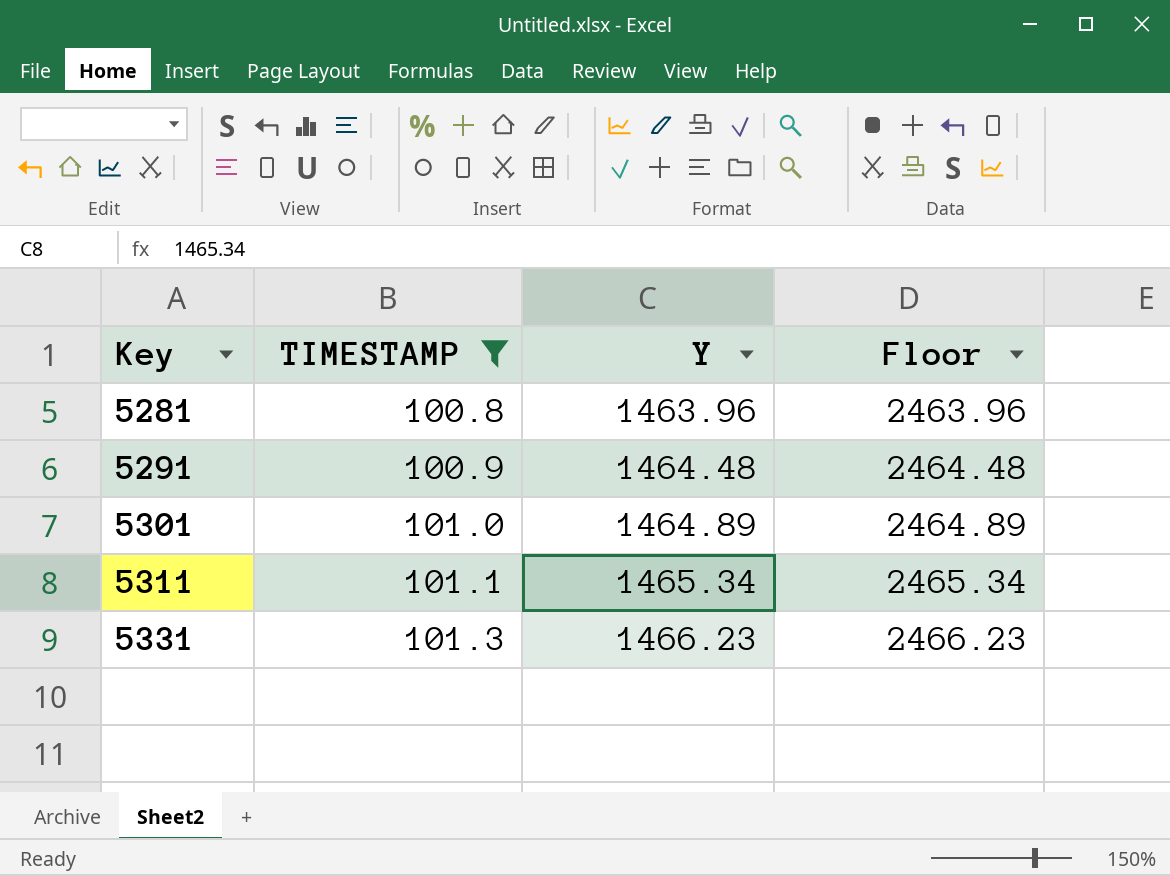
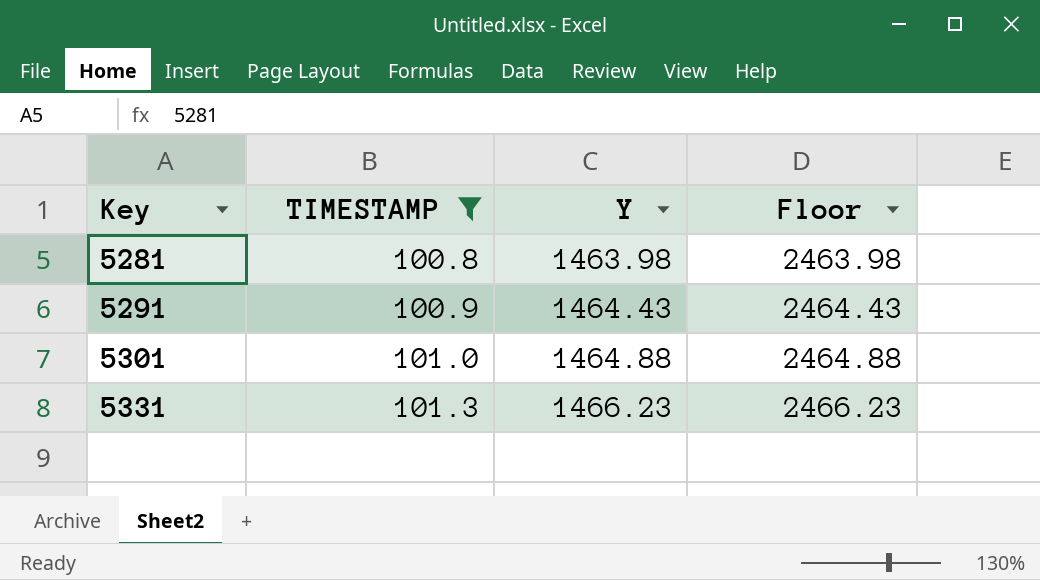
row 5311: 101.1 | 1465.34 | 2465.34 -> none
5281 | Y: 1463.96 -> 1463.98
5281 | Floor: 2463.96 -> 2463.98
5291 | Y: 1464.48 -> 1464.43
5291 | Floor: 2464.48 -> 2464.43
5301 | Y: 1464.89 -> 1464.88
5301 | Floor: 2464.89 -> 2464.88

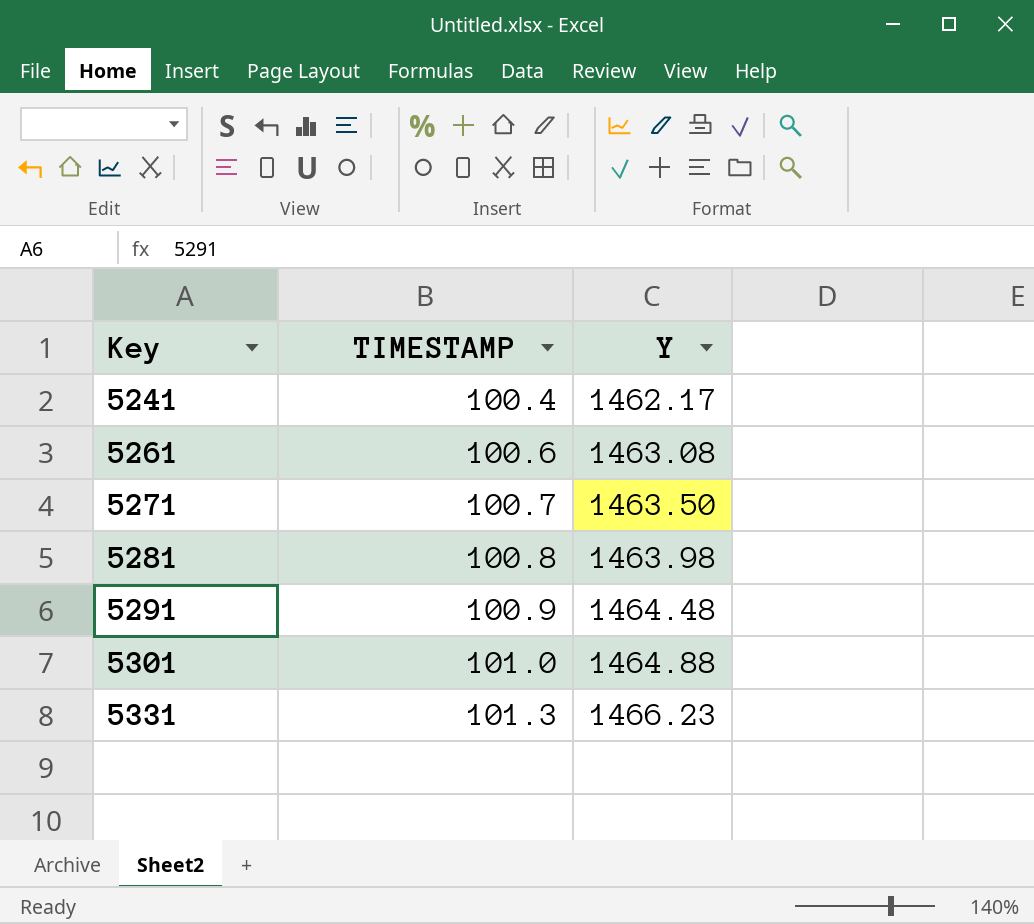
filter: TIMESTAMP >= 100.8 -> none
column Floor | formula: [Y] + 1000 -> none
5291 | Y: 1464.43 -> 1464.48

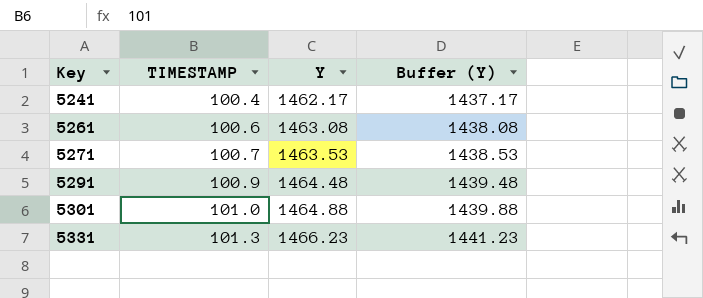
column Buffer (Y) | formula: none -> [Y] - 25
row 5281: 100.8 | 1463.98 -> none
5271 | Y: 1463.50 -> 1463.53

